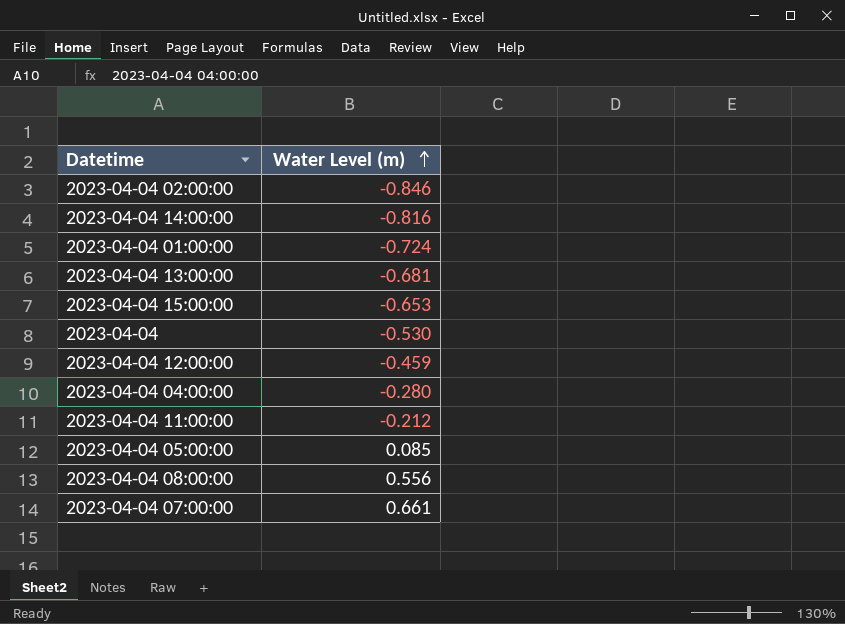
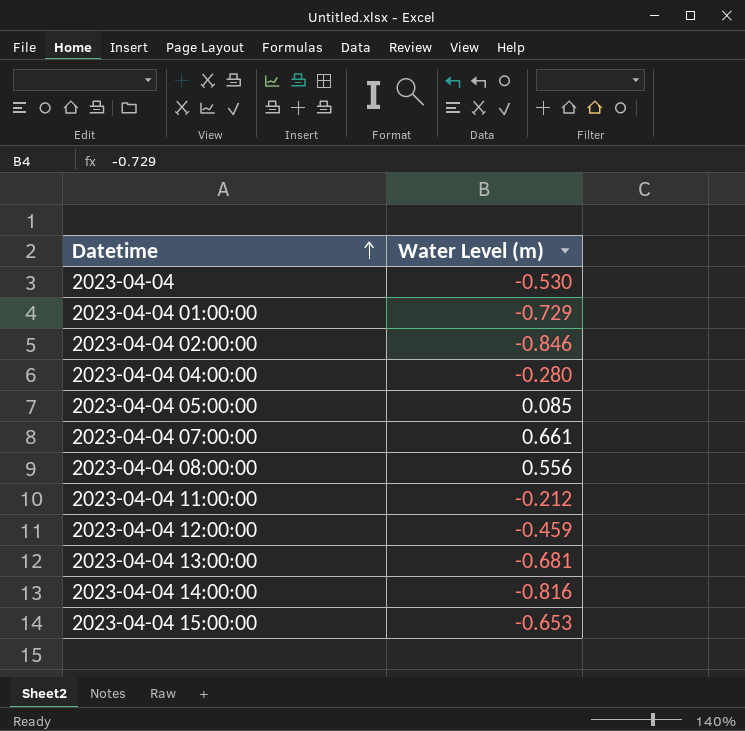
row order: Water Level (m) ascending -> Datetime ascending
2023-04-04 01:00:00 | Water Level (m): -0.724 -> -0.729

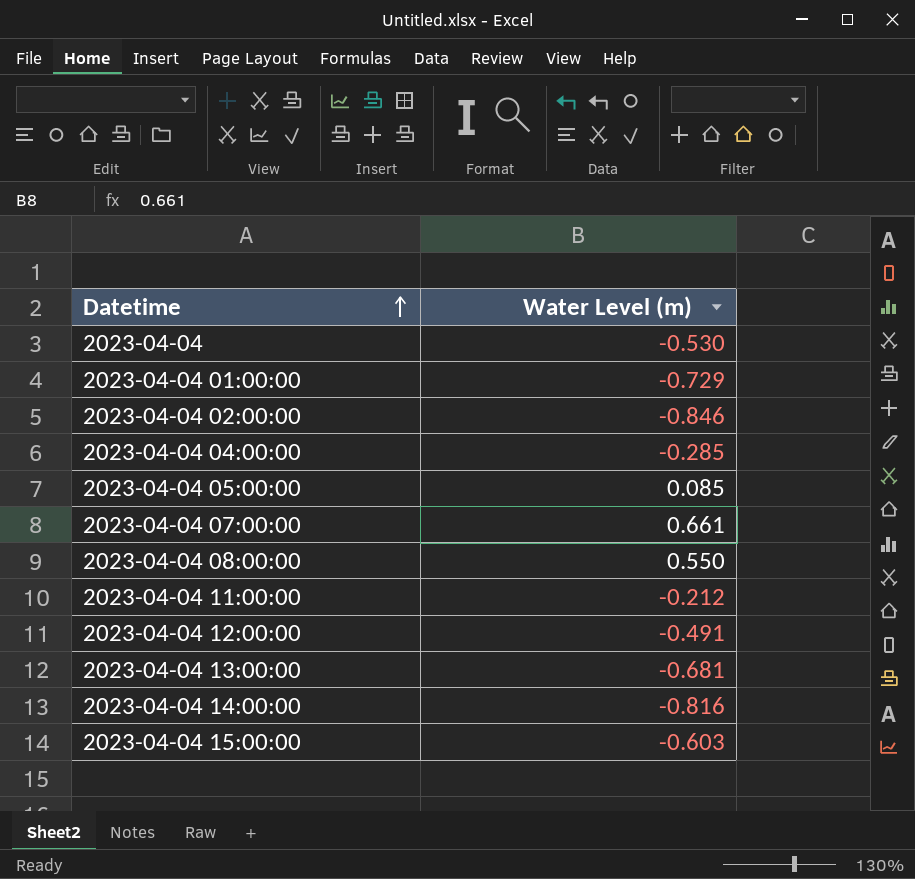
2023-04-04 04:00:00 | Water Level (m): -0.280 -> -0.285
2023-04-04 08:00:00 | Water Level (m): 0.556 -> 0.550
2023-04-04 12:00:00 | Water Level (m): -0.459 -> -0.491
2023-04-04 15:00:00 | Water Level (m): -0.653 -> -0.603

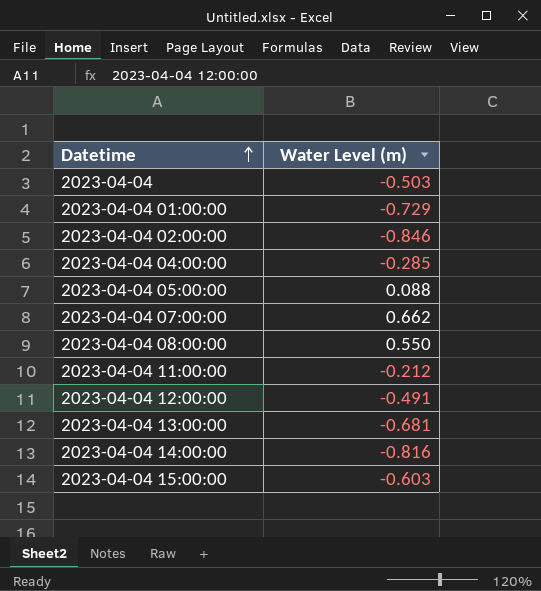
2023-04-04 | Water Level (m): -0.530 -> -0.503
2023-04-04 05:00:00 | Water Level (m): 0.085 -> 0.088
2023-04-04 07:00:00 | Water Level (m): 0.661 -> 0.662

